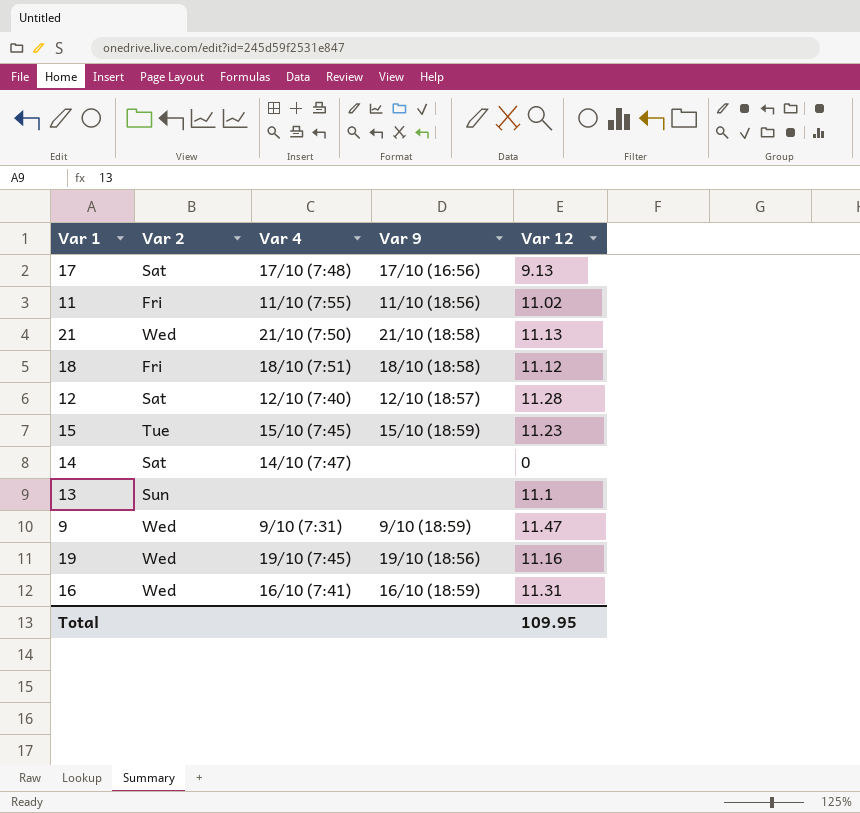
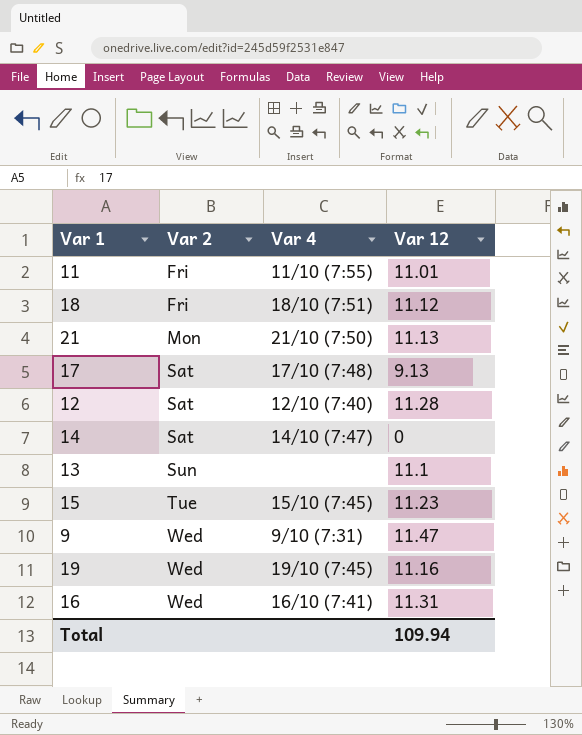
row order: none -> Var 2 ascending
column Var 9 | position: 4 -> none
11 | Var 12: 11.02 -> 11.01
21 | Var 2: Wed -> Mon
Total | Var 12: 109.95 -> 109.94

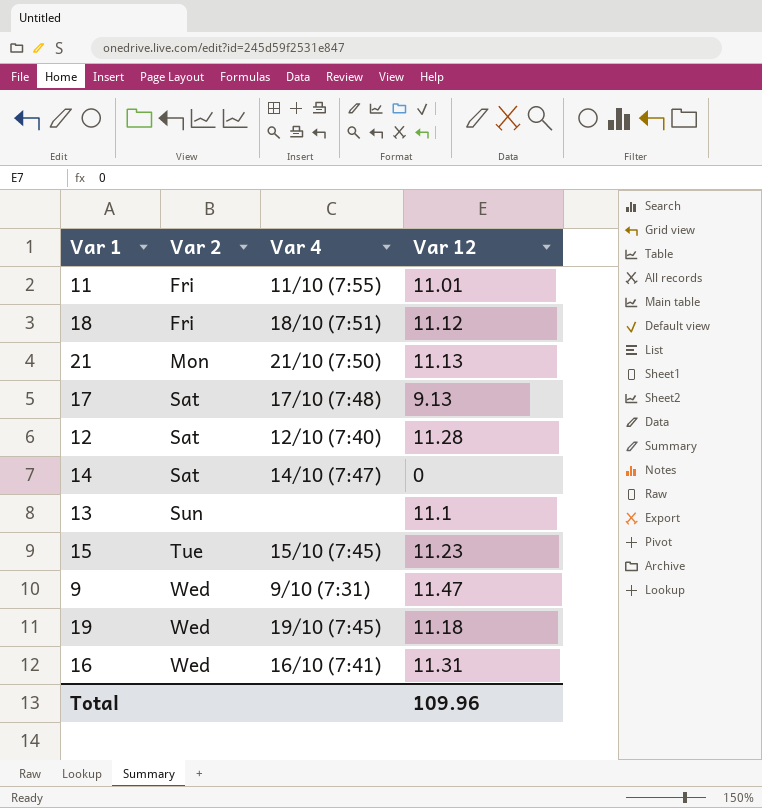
19 | Var 12: 11.16 -> 11.18
Total | Var 12: 109.94 -> 109.96

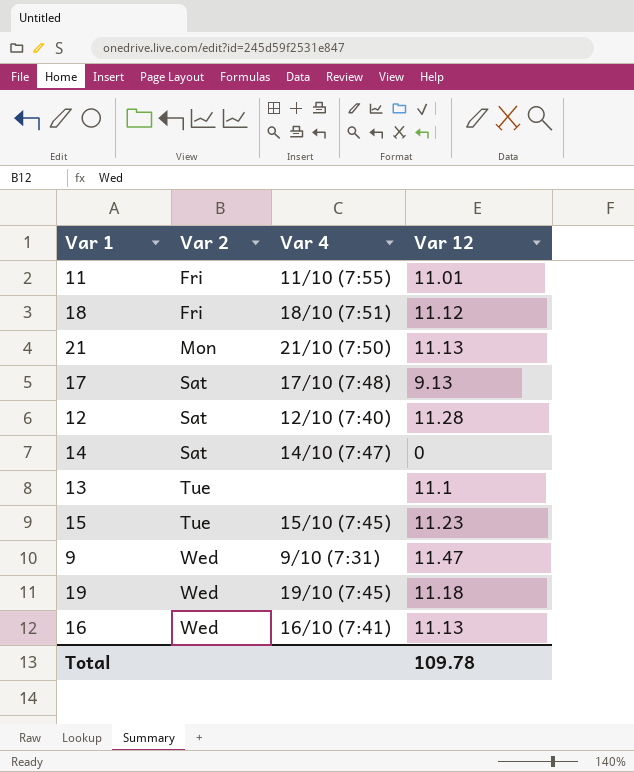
13 | Var 2: Sun -> Tue
16 | Var 12: 11.31 -> 11.13
Total | Var 12: 109.96 -> 109.78

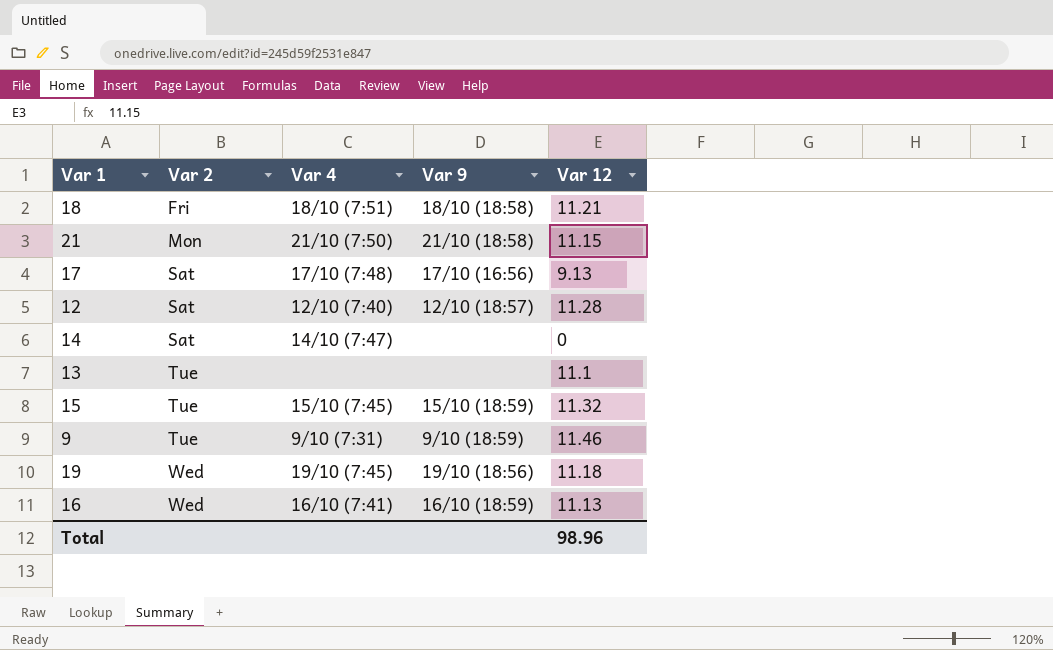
column Var 9 | position: none -> 4
row 11: Fri | 11/10 (7:55) | 11.01 -> none
18 | Var 12: 11.12 -> 11.21
21 | Var 12: 11.13 -> 11.15
15 | Var 12: 11.23 -> 11.32
9 | Var 2: Wed -> Tue
9 | Var 12: 11.47 -> 11.46
Total | Var 12: 109.78 -> 98.96

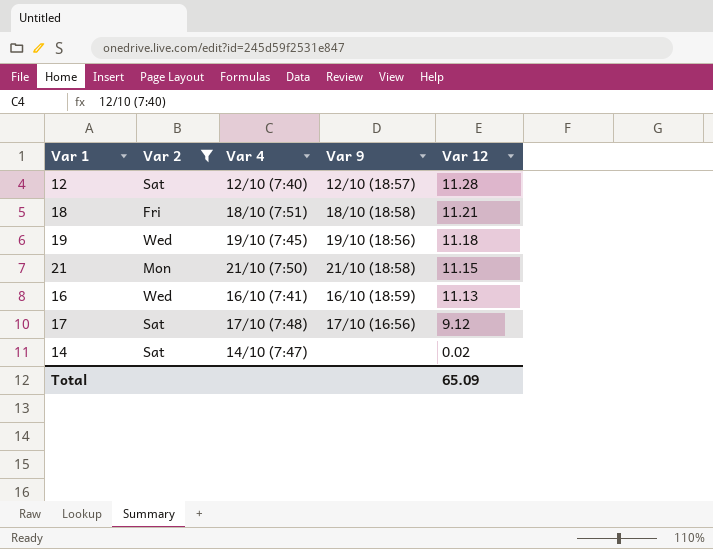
filter: none -> Var 2 != Tue
row order: Var 2 ascending -> Var 12 descending
17 | Var 12: 9.13 -> 9.12
14 | Var 12: 0 -> 0.02
Total | Var 12: 98.96 -> 65.09

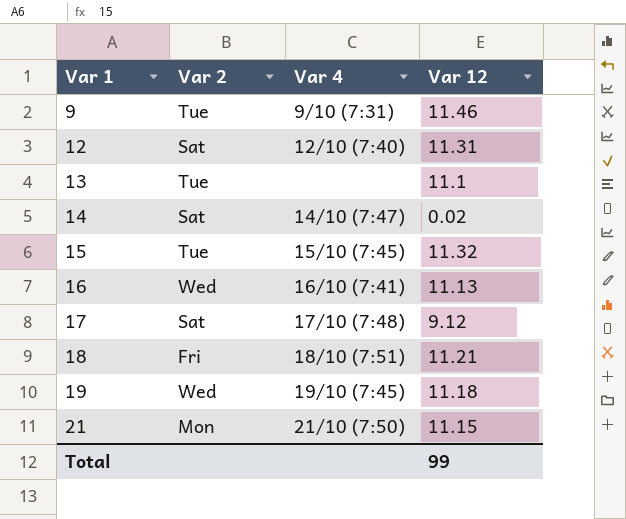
filter: Var 2 != Tue -> none
row order: Var 12 descending -> Var 1 ascending
column Var 9 | position: 4 -> none
12 | Var 12: 11.28 -> 11.31
Total | Var 12: 65.09 -> 99

